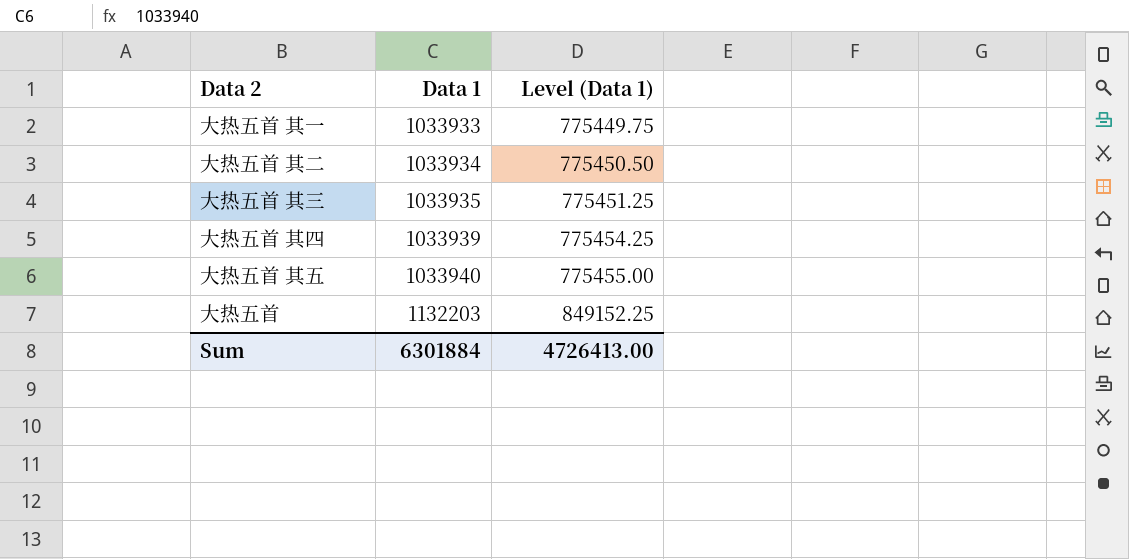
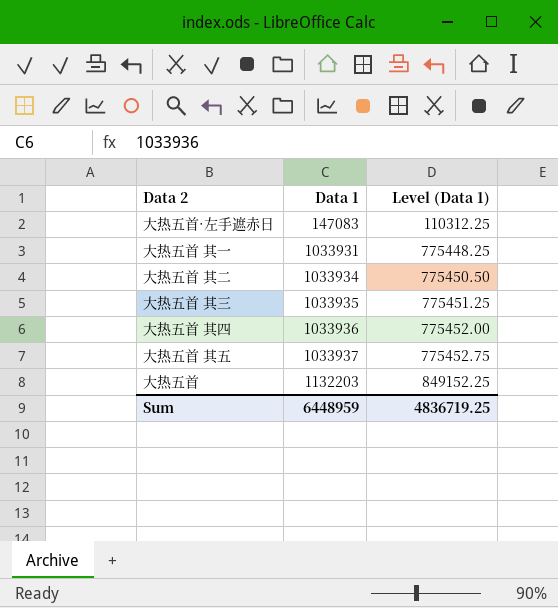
row 大热五首·左手遮赤日: none -> 147083 | 110312.25
大热五首 其一 | Data 1: 1033933 -> 1033931
大热五首 其一 | Level (Data 1): 775449.75 -> 775448.25
大热五首 其四 | Data 1: 1033939 -> 1033936
大热五首 其四 | Level (Data 1): 775454.25 -> 775452.00
大热五首 其五 | Data 1: 1033940 -> 1033937
大热五首 其五 | Level (Data 1): 775455.00 -> 775452.75
Sum | Data 1: 6301884 -> 6448959
Sum | Level (Data 1): 4726413.00 -> 4836719.25

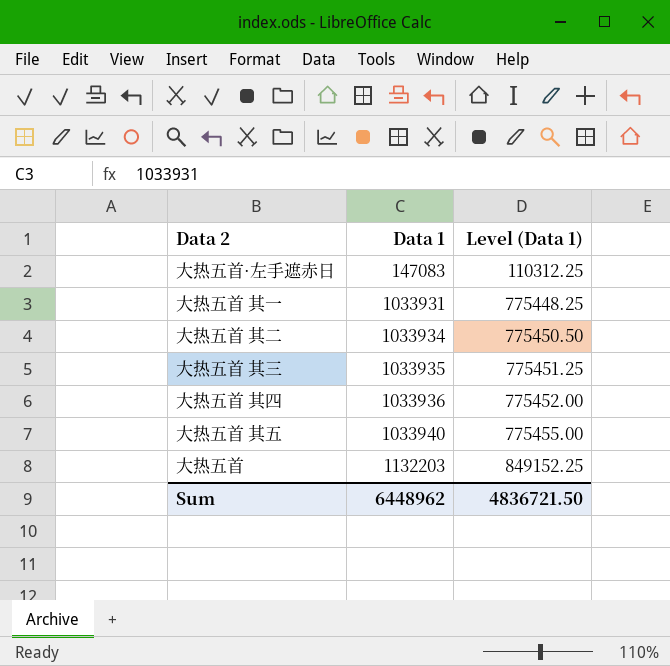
大热五首 其五 | Data 1: 1033937 -> 1033940
大热五首 其五 | Level (Data 1): 775452.75 -> 775455.00
Sum | Data 1: 6448959 -> 6448962
Sum | Level (Data 1): 4836719.25 -> 4836721.50

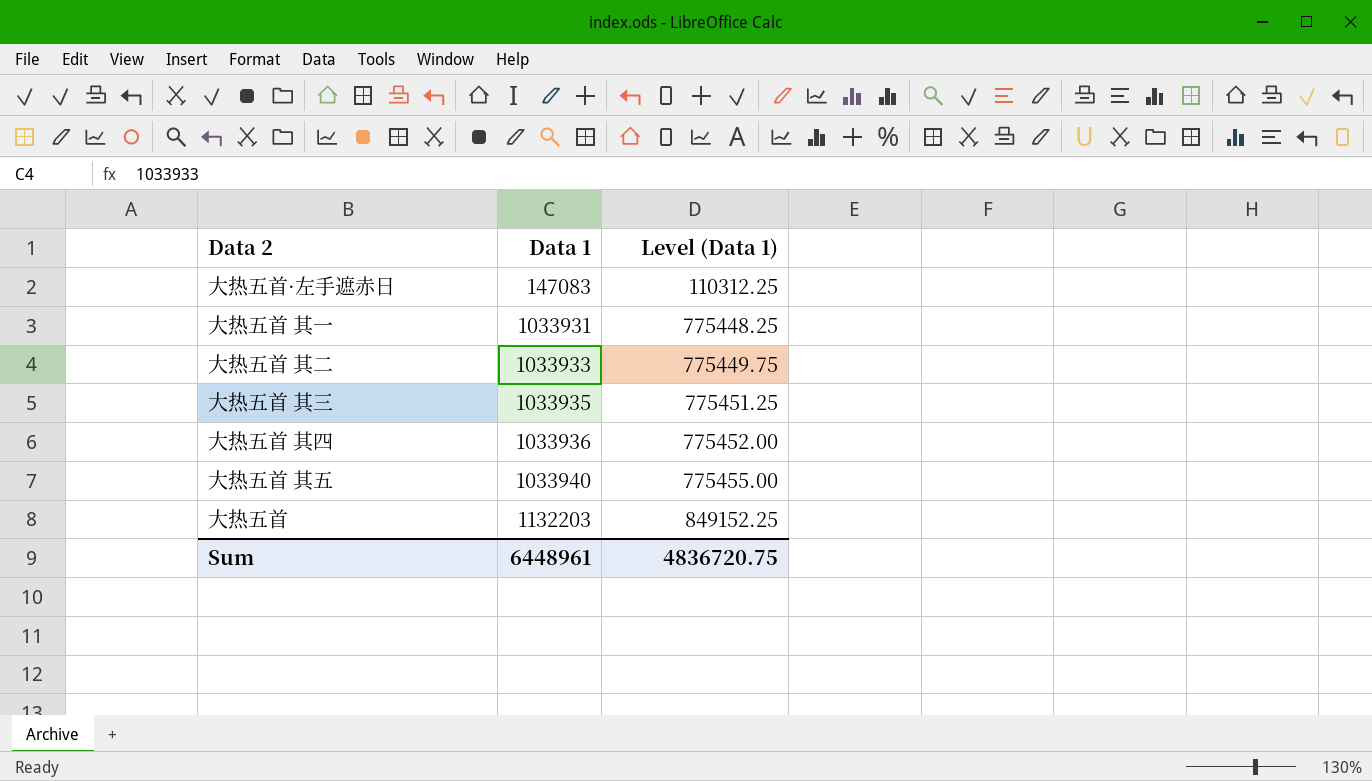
大热五首 其二 | Data 1: 1033934 -> 1033933
大热五首 其二 | Level (Data 1): 775450.50 -> 775449.75
Sum | Data 1: 6448962 -> 6448961
Sum | Level (Data 1): 4836721.50 -> 4836720.75

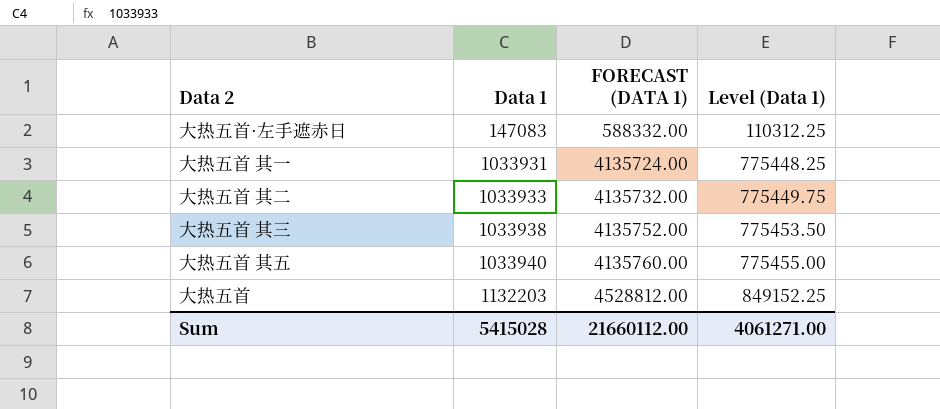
column FORECAST (DATA 1) | formula: none -> [Data 1] * 4
row 大热五首 其四: 1033936 | 775452.00 -> none
大热五首 其三 | Data 1: 1033935 -> 1033938
大热五首 其三 | Level (Data 1): 775451.25 -> 775453.50
Sum | Data 1: 6448961 -> 5415028
Sum | Level (Data 1): 4836720.75 -> 4061271.00

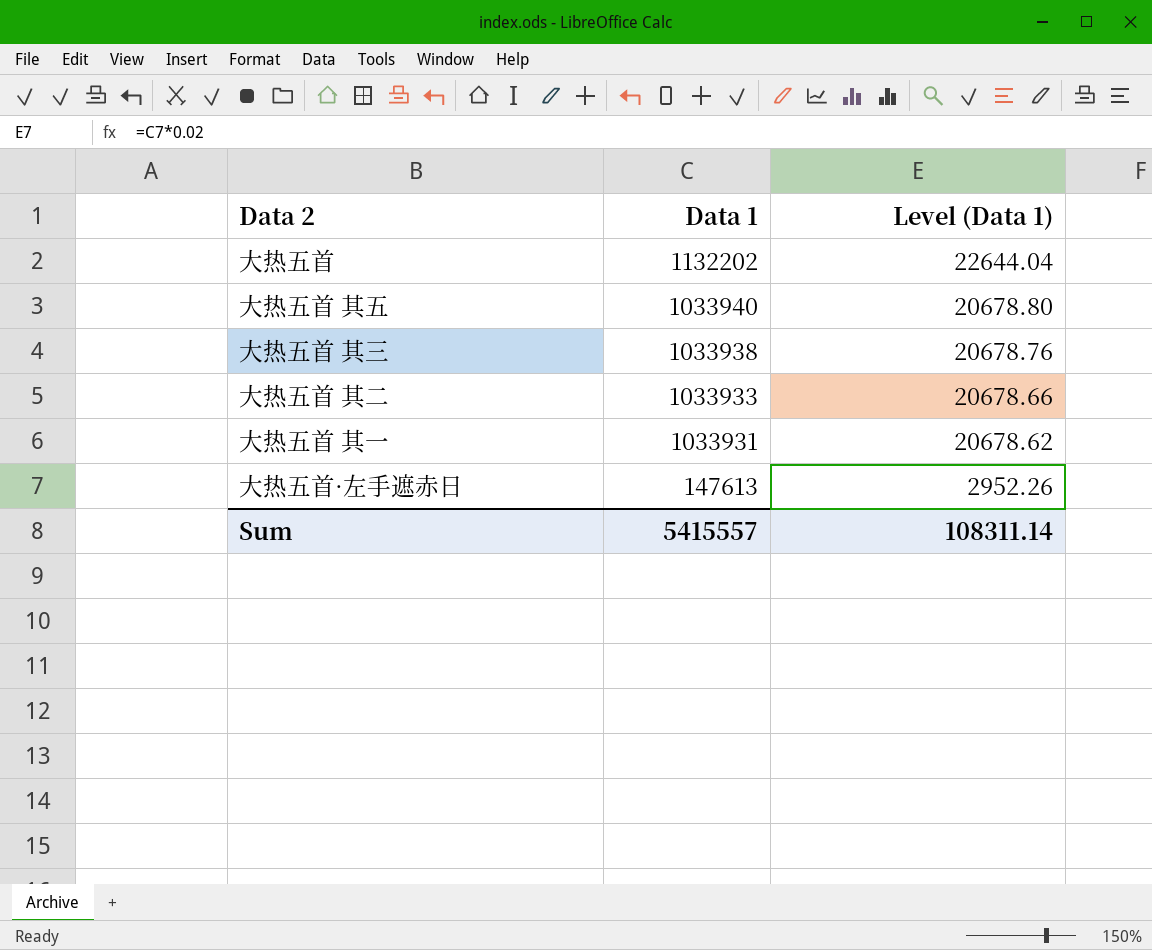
row order: Data 1 ascending -> Data 1 descending
column FORECAST (DATA 1) | formula: [Data 1] * 4 -> none
column Level (Data 1) | formula: [Data 1] * 0.75 -> [Data 1] * 0.02
大热五首 | Data 1: 1132203 -> 1132202
大热五首·左手遮赤日 | Data 1: 147083 -> 147613
Sum | Data 1: 5415028 -> 5415557
Sum | Level (Data 1): 4061271.00 -> 108311.14

